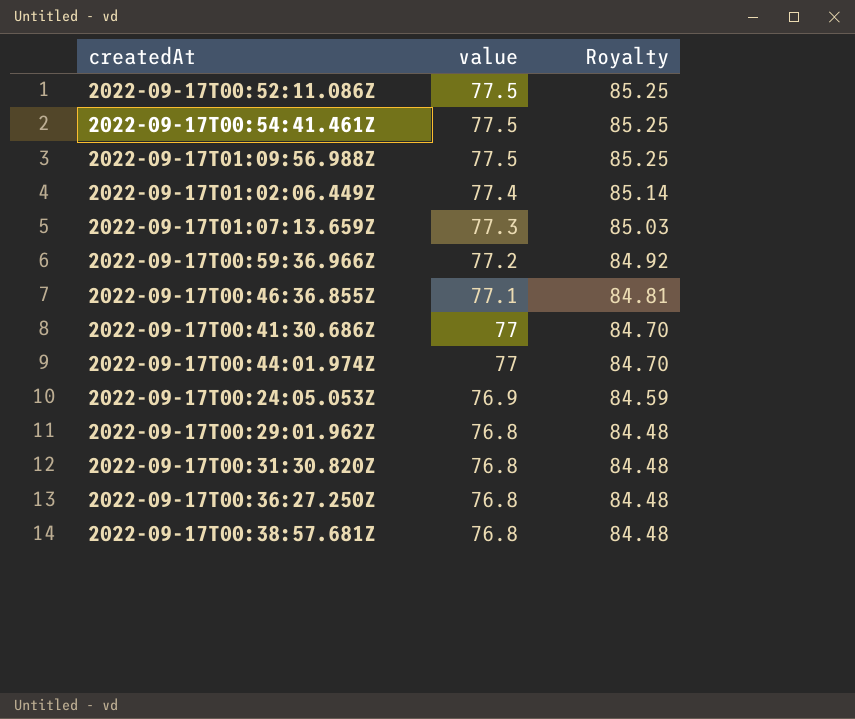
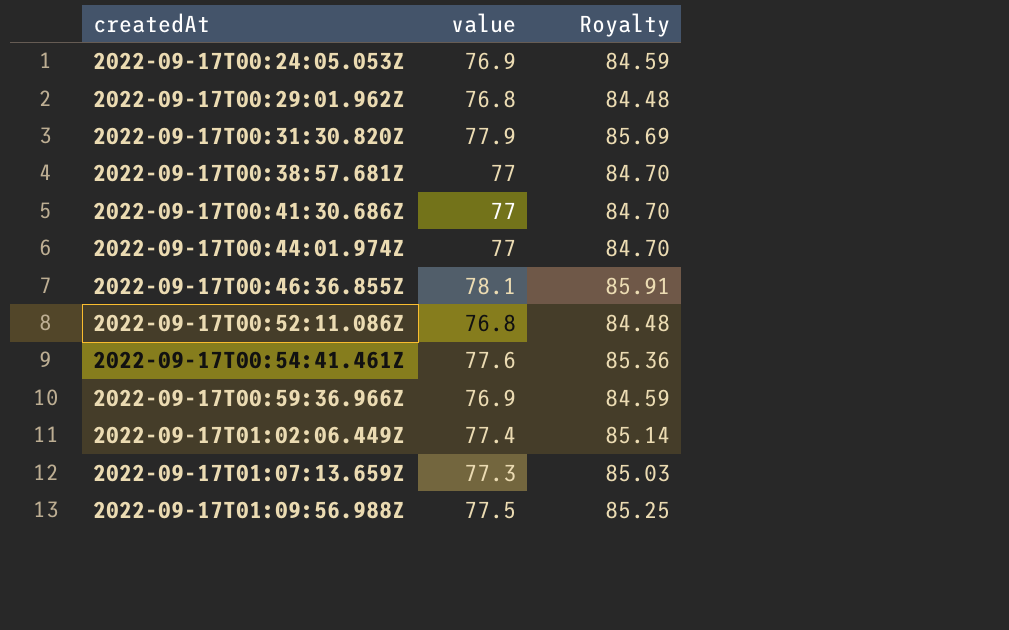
row order: value descending -> createdAt ascending
row 2022-09-17T00:36:27.250Z: 76.8 | 84.48 -> none
2022-09-17T00:31:30.820Z | value: 76.8 -> 77.9
2022-09-17T00:31:30.820Z | Royalty: 84.48 -> 85.69
2022-09-17T00:38:57.681Z | value: 76.8 -> 77
2022-09-17T00:38:57.681Z | Royalty: 84.48 -> 84.70
2022-09-17T00:46:36.855Z | value: 77.1 -> 78.1
2022-09-17T00:46:36.855Z | Royalty: 84.81 -> 85.91
2022-09-17T00:52:11.086Z | value: 77.5 -> 76.8
2022-09-17T00:52:11.086Z | Royalty: 85.25 -> 84.48
2022-09-17T00:54:41.461Z | value: 77.5 -> 77.6
2022-09-17T00:54:41.461Z | Royalty: 85.25 -> 85.36
2022-09-17T00:59:36.966Z | value: 77.2 -> 76.9
2022-09-17T00:59:36.966Z | Royalty: 84.92 -> 84.59

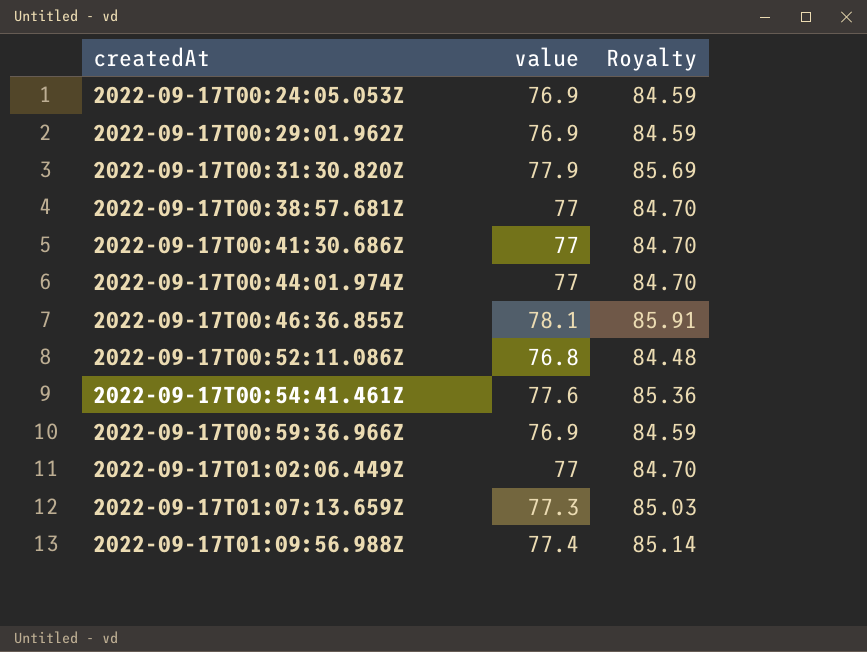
2022-09-17T00:29:01.962Z | value: 76.8 -> 76.9
2022-09-17T00:29:01.962Z | Royalty: 84.48 -> 84.59
2022-09-17T01:02:06.449Z | value: 77.4 -> 77
2022-09-17T01:02:06.449Z | Royalty: 85.14 -> 84.70
2022-09-17T01:09:56.988Z | value: 77.5 -> 77.4
2022-09-17T01:09:56.988Z | Royalty: 85.25 -> 85.14

